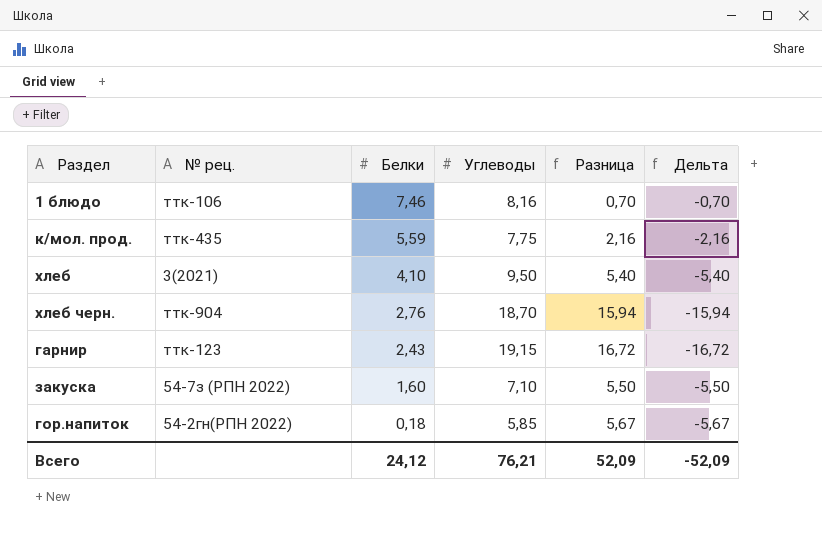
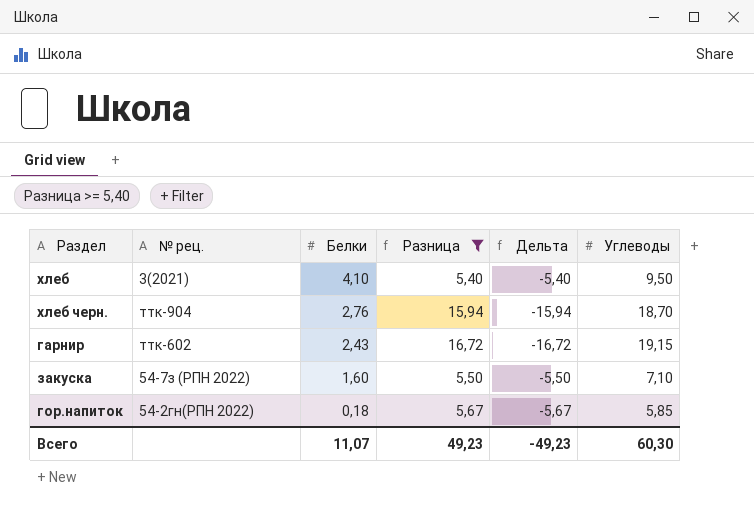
filter: none -> Разница >= 5,40
column Углеводы | position: 4 -> 6
гарнир | № рец.: ттк-123 -> ттк-602
Всего | Белки: 24,12 -> 11,07
Всего | Разница: 52,09 -> 49,23
Всего | Дельта: -52,09 -> -49,23
Всего | Углеводы: 76,21 -> 60,30

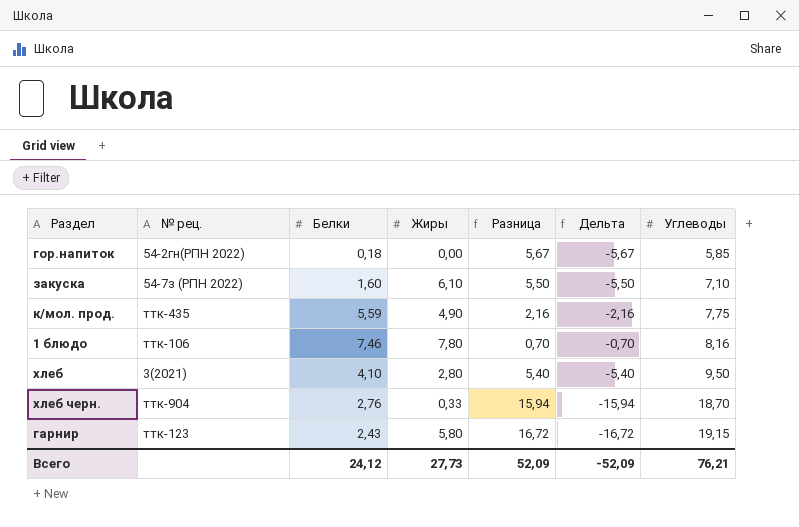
filter: Разница >= 5,40 -> none
row order: Белки descending -> Углеводы ascending
column Жиры | position: none -> 4
гарнир | № рец.: ттк-602 -> ттк-123
Всего | Белки: 11,07 -> 24,12
Всего | Разница: 49,23 -> 52,09
Всего | Дельта: -49,23 -> -52,09
Всего | Углеводы: 60,30 -> 76,21

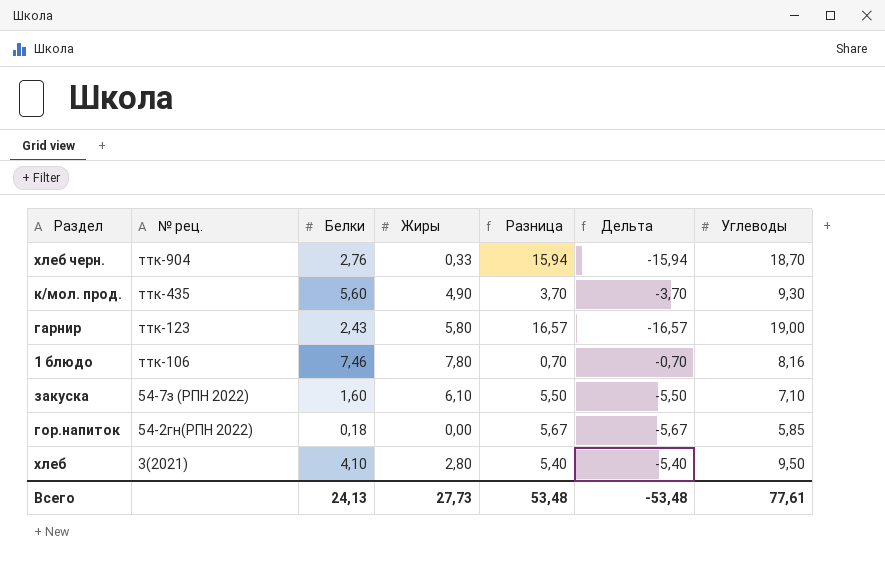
row order: Углеводы ascending -> № рец. descending
к/мол. прод. | Белки: 5,59 -> 5,60
к/мол. прод. | Разница: 2,16 -> 3,70
к/мол. прод. | Дельта: -2,16 -> -3,70
к/мол. прод. | Углеводы: 7,75 -> 9,30
гарнир | Разница: 16,72 -> 16,57
гарнир | Дельта: -16,72 -> -16,57
гарнир | Углеводы: 19,15 -> 19,00
Всего | Белки: 24,12 -> 24,13
Всего | Разница: 52,09 -> 53,48
Всего | Дельта: -52,09 -> -53,48
Всего | Углеводы: 76,21 -> 77,61

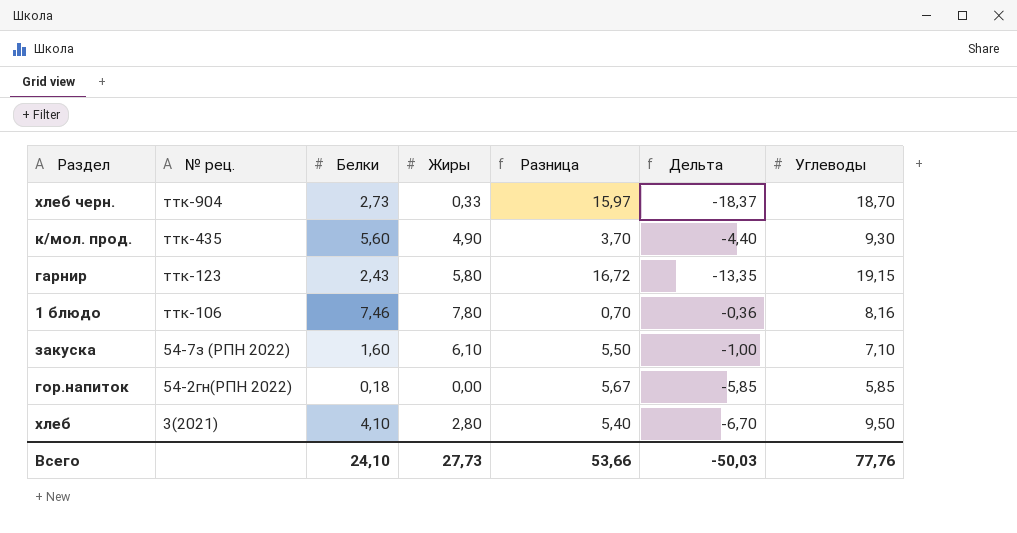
column Дельта | formula: [Белки] - [Углеводы] -> [Жиры] - [Углеводы]
хлеб черн. | Белки: 2,76 -> 2,73
хлеб черн. | Разница: 15,94 -> 15,97
гарнир | Разница: 16,57 -> 16,72
гарнир | Углеводы: 19,00 -> 19,15
Всего | Белки: 24,13 -> 24,10
Всего | Разница: 53,48 -> 53,66
Всего | Дельта: -53,48 -> -50,03
Всего | Углеводы: 77,61 -> 77,76

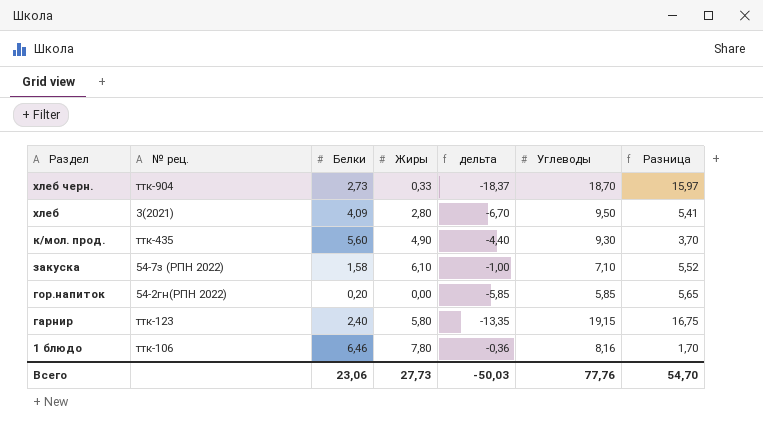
row order: № рец. descending -> Раздел descending
column name: Дельта -> дельта
column Разница | position: 5 -> 7
хлеб | Белки: 4,10 -> 4,09
хлеб | Разница: 5,40 -> 5,41
закуска | Белки: 1,60 -> 1,58
закуска | Разница: 5,50 -> 5,52
гор.напиток | Белки: 0,18 -> 0,20
гор.напиток | Разница: 5,67 -> 5,65
гарнир | Белки: 2,43 -> 2,40
гарнир | Разница: 16,72 -> 16,75
1 блюдо | Белки: 7,46 -> 6,46
1 блюдо | Разница: 0,70 -> 1,70
Всего | Белки: 24,10 -> 23,06
Всего | Разница: 53,66 -> 54,70

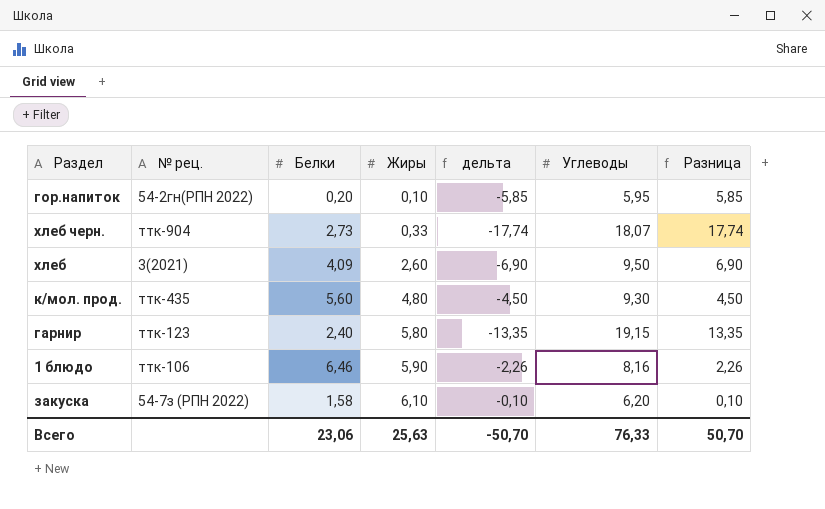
row order: Раздел descending -> Жиры ascending
column Разница | formula: [Углеводы] - [Белки] -> [Углеводы] - [Жиры]
гор.напиток | Жиры: 0,00 -> 0,10
гор.напиток | Углеводы: 5,85 -> 5,95
хлеб черн. | дельта: -18,37 -> -17,74
хлеб черн. | Углеводы: 18,70 -> 18,07
хлеб | Жиры: 2,80 -> 2,60
хлеб | дельта: -6,70 -> -6,90
к/мол. прод. | Жиры: 4,90 -> 4,80
к/мол. прод. | дельта: -4,40 -> -4,50
1 блюдо | Жиры: 7,80 -> 5,90
1 блюдо | дельта: -0,36 -> -2,26
закуска | дельта: -1,00 -> -0,10
закуска | Углеводы: 7,10 -> 6,20
Всего | Жиры: 27,73 -> 25,63
Всего | дельта: -50,03 -> -50,70
Всего | Углеводы: 77,76 -> 76,33
Всего | Разница: 54,70 -> 50,70

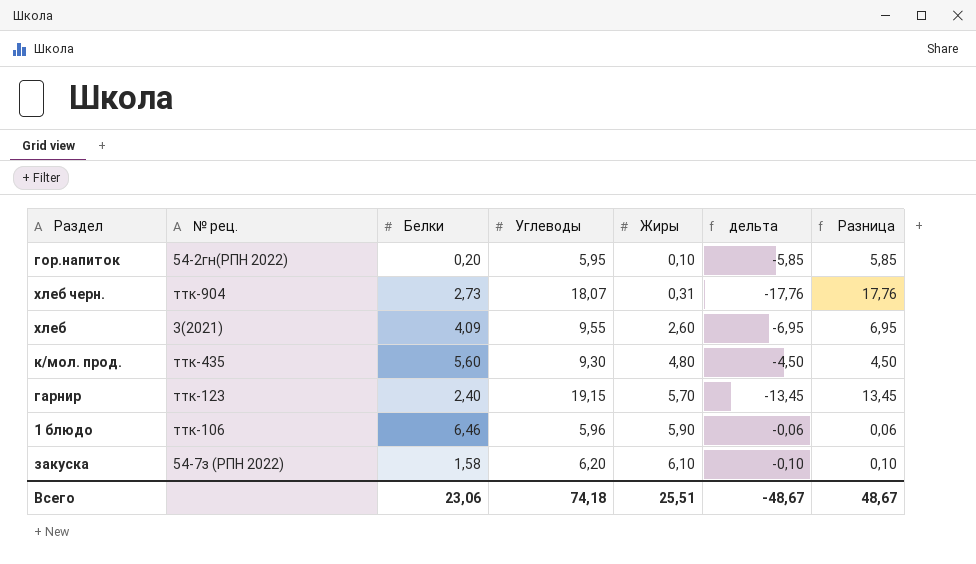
column Углеводы | position: 6 -> 4
хлеб черн. | Жиры: 0,33 -> 0,31
хлеб черн. | дельта: -17,74 -> -17,76
хлеб черн. | Разница: 17,74 -> 17,76
хлеб | Углеводы: 9,50 -> 9,55
хлеб | дельта: -6,90 -> -6,95
хлеб | Разница: 6,90 -> 6,95
гарнир | Жиры: 5,80 -> 5,70
гарнир | дельта: -13,35 -> -13,45
гарнир | Разница: 13,35 -> 13,45
1 блюдо | Углеводы: 8,16 -> 5,96
1 блюдо | дельта: -2,26 -> -0,06
1 блюдо | Разница: 2,26 -> 0,06
Всего | Углеводы: 76,33 -> 74,18
Всего | Жиры: 25,63 -> 25,51
Всего | дельта: -50,70 -> -48,67
Всего | Разница: 50,70 -> 48,67

